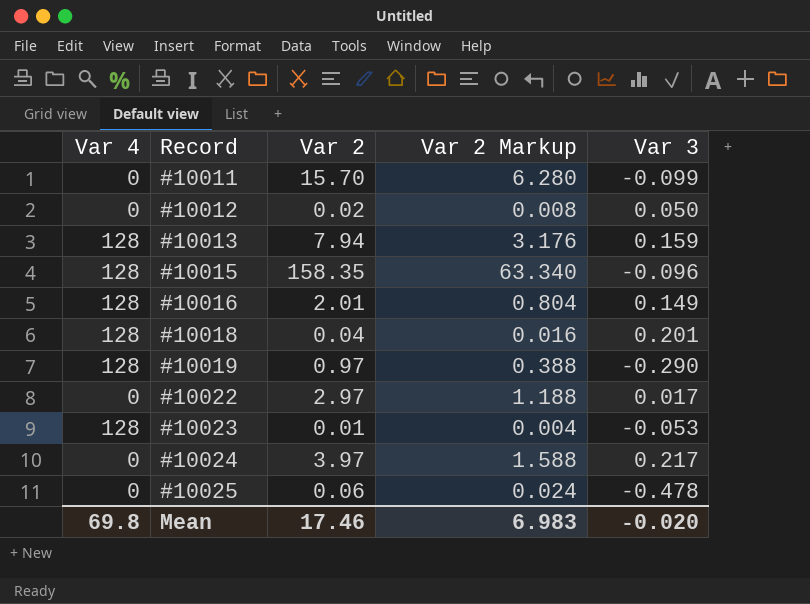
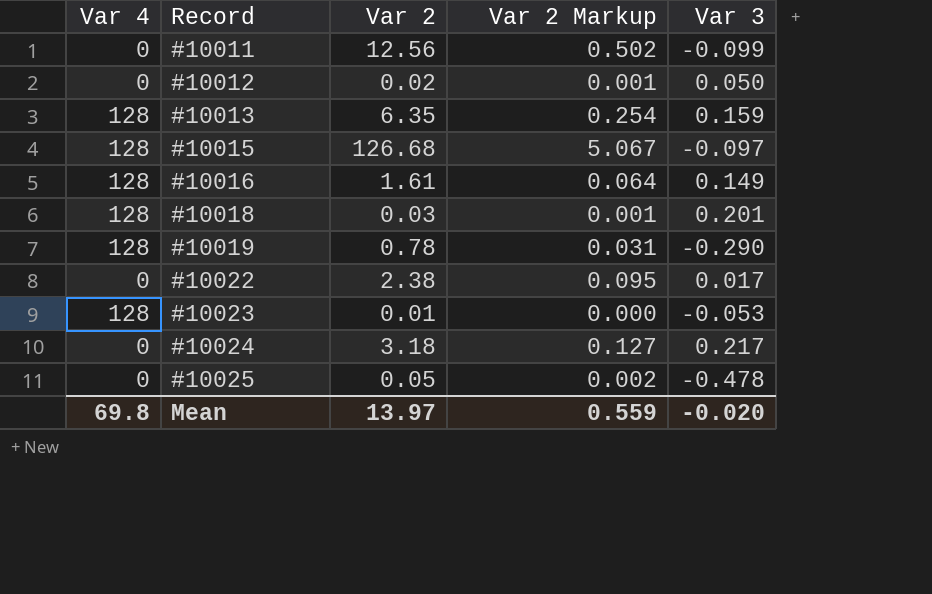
column Var 2 Markup | formula: [Var 2] * 0.4 -> [Var 2] * 0.04
#10011 | Var 2: 15.70 -> 12.56
#10013 | Var 2: 7.94 -> 6.35
#10015 | Var 2: 158.35 -> 126.68
#10015 | Var 3: -0.096 -> -0.097
#10016 | Var 2: 2.01 -> 1.61
#10018 | Var 2: 0.04 -> 0.03
#10019 | Var 2: 0.97 -> 0.78
#10022 | Var 2: 2.97 -> 2.38
#10024 | Var 2: 3.97 -> 3.18
#10025 | Var 2: 0.06 -> 0.05
Mean | Var 2: 17.46 -> 13.97
Mean | Var 2 Markup: 6.983 -> 0.559

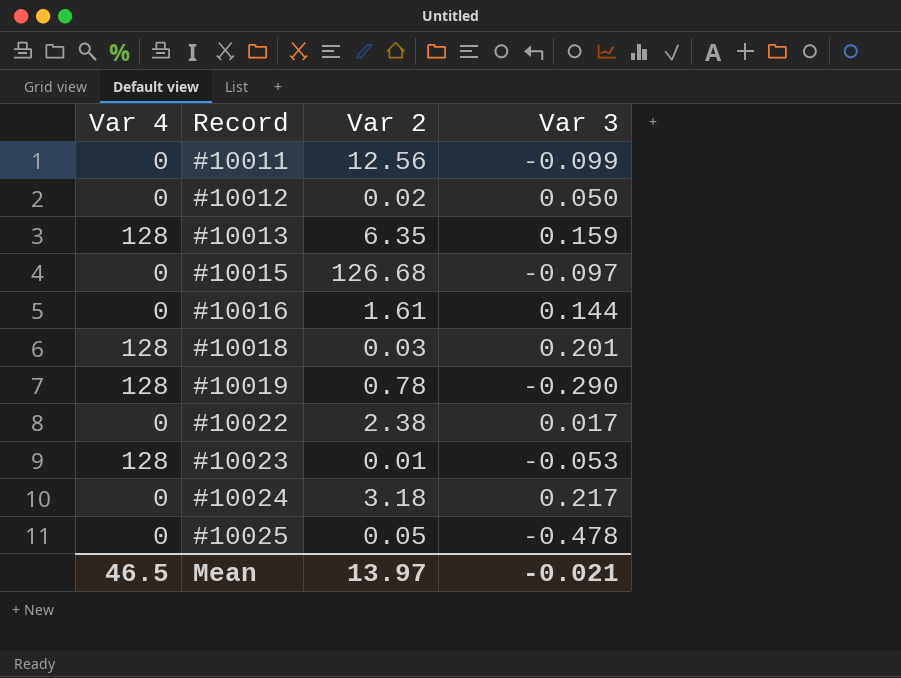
column Var 2 Markup | formula: [Var 2] * 0.04 -> none
#10015 | Var 4: 128 -> 0
#10016 | Var 4: 128 -> 0
#10016 | Var 3: 0.149 -> 0.144
Mean | Var 4: 69.8 -> 46.5
Mean | Var 3: -0.020 -> -0.021

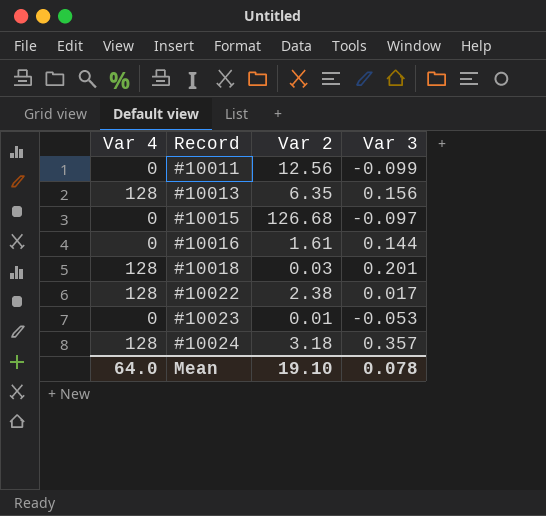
row #10012: 0 | 0.02 | 0.050 -> none
row #10019: 128 | 0.78 | -0.290 -> none
row #10025: 0 | 0.05 | -0.478 -> none
#10013 | Var 3: 0.159 -> 0.156
#10022 | Var 4: 0 -> 128
#10023 | Var 4: 128 -> 0
#10024 | Var 4: 0 -> 128
#10024 | Var 3: 0.217 -> 0.357
Mean | Var 4: 46.5 -> 64.0
Mean | Var 2: 13.97 -> 19.10
Mean | Var 3: -0.021 -> 0.078

